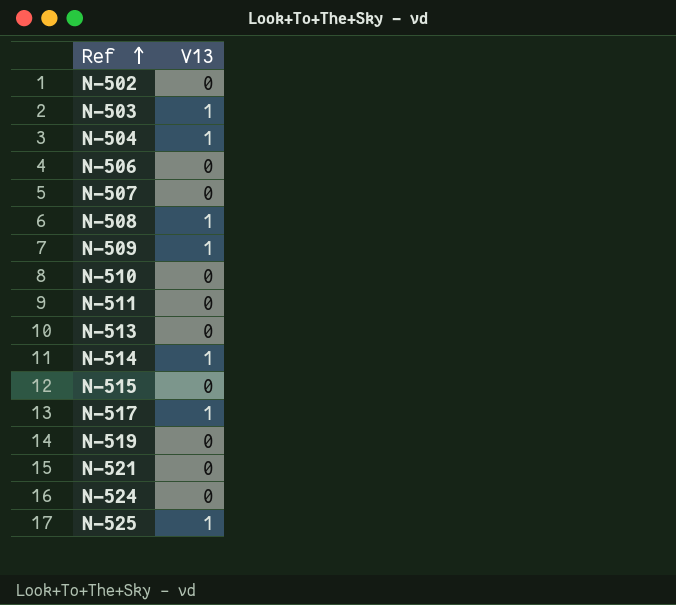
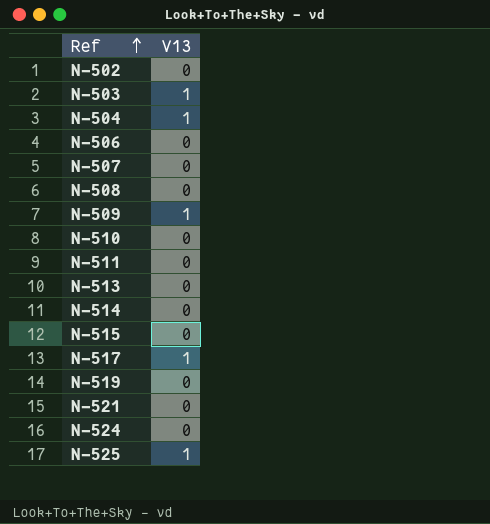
N-508 | V13: 1 -> 0
N-514 | V13: 1 -> 0

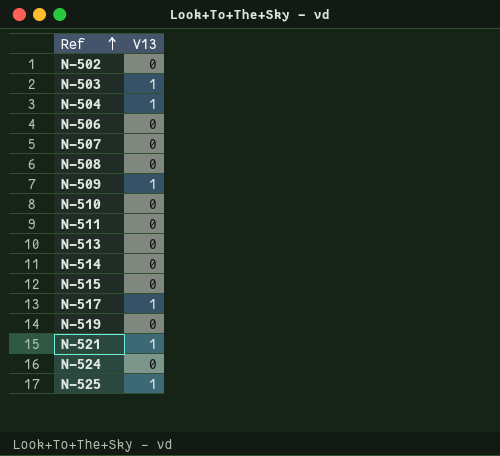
N-521 | V13: 0 -> 1

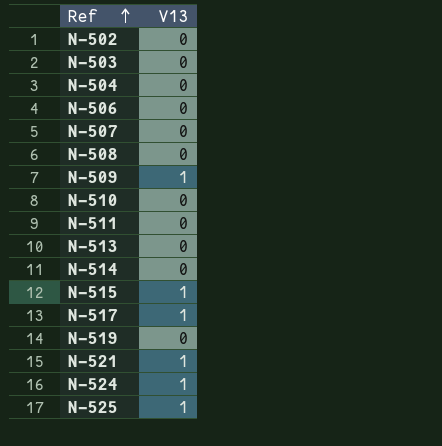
N-503 | V13: 1 -> 0
N-504 | V13: 1 -> 0
N-515 | V13: 0 -> 1
N-524 | V13: 0 -> 1

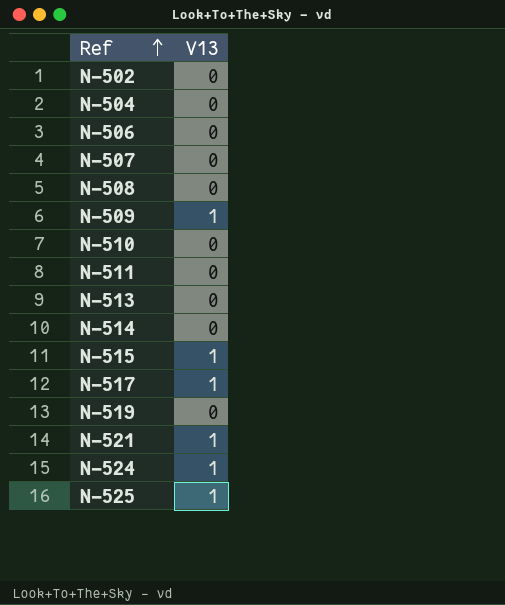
row N-503: 0 -> none

